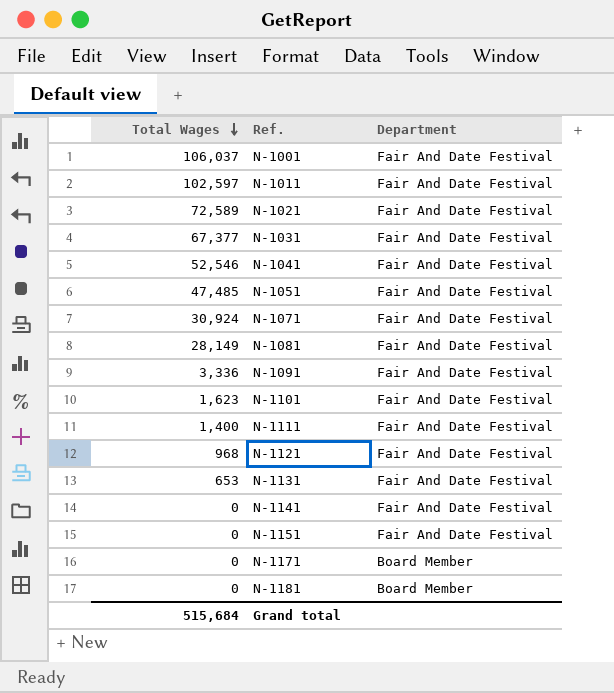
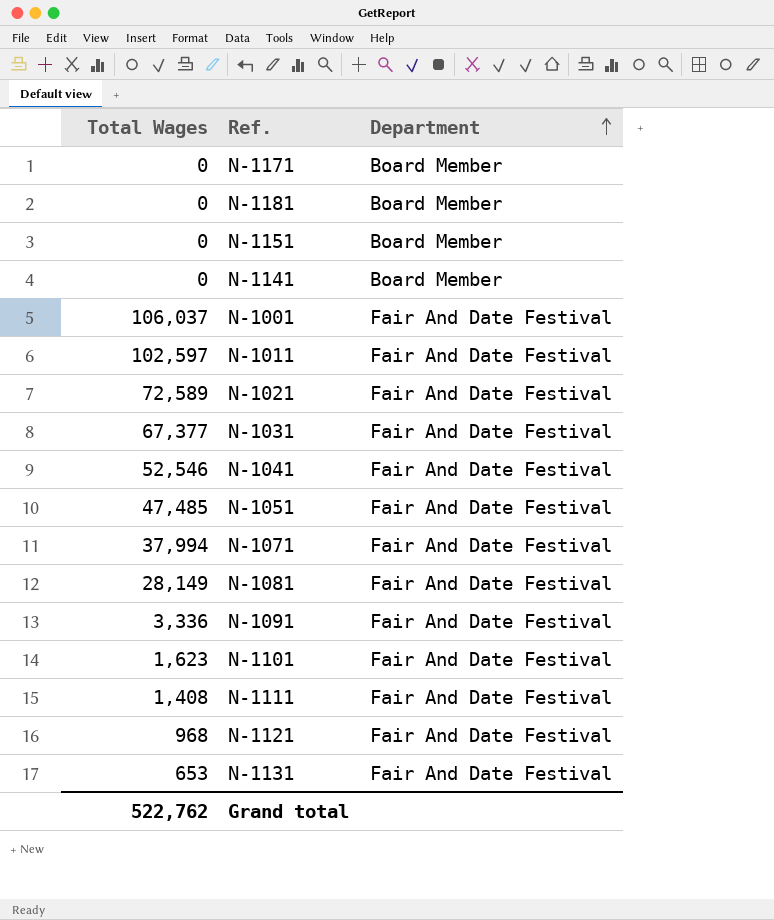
row order: Total Wages descending -> Department ascending
N-1151 | Department: Fair And Date Festival -> Board Member
N-1141 | Department: Fair And Date Festival -> Board Member
N-1071 | Total Wages: 30,924 -> 37,994
N-1111 | Total Wages: 1,400 -> 1,408
Grand total | Total Wages: 515,684 -> 522,762

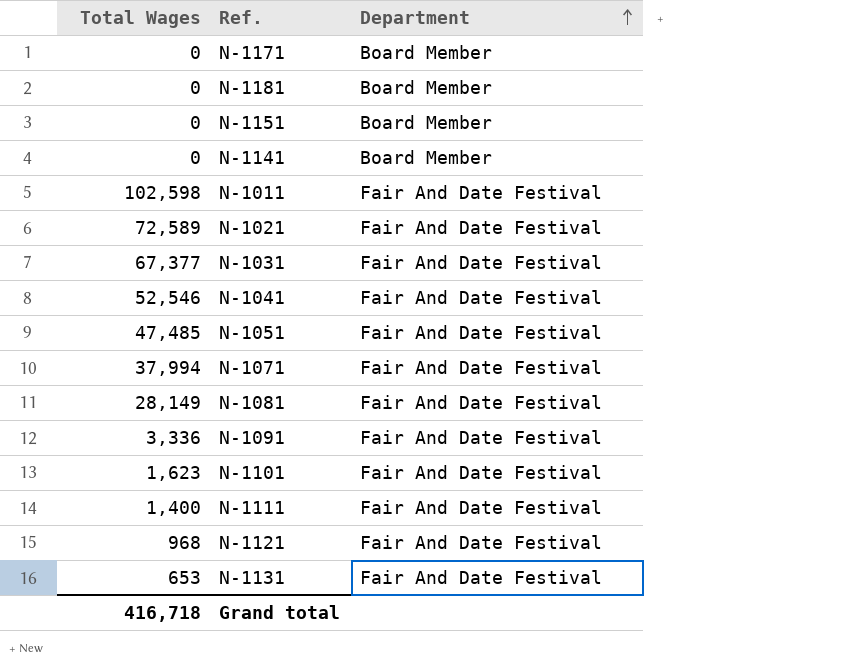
row N-1001: 106,037 | Fair And Date Festival -> none
N-1011 | Total Wages: 102,597 -> 102,598
N-1111 | Total Wages: 1,408 -> 1,400
Grand total | Total Wages: 522,762 -> 416,718

